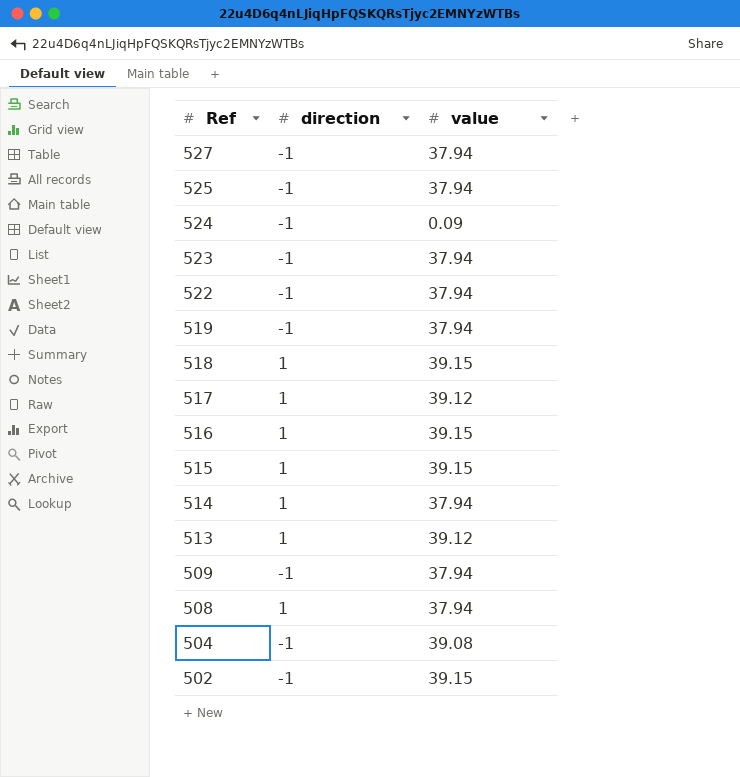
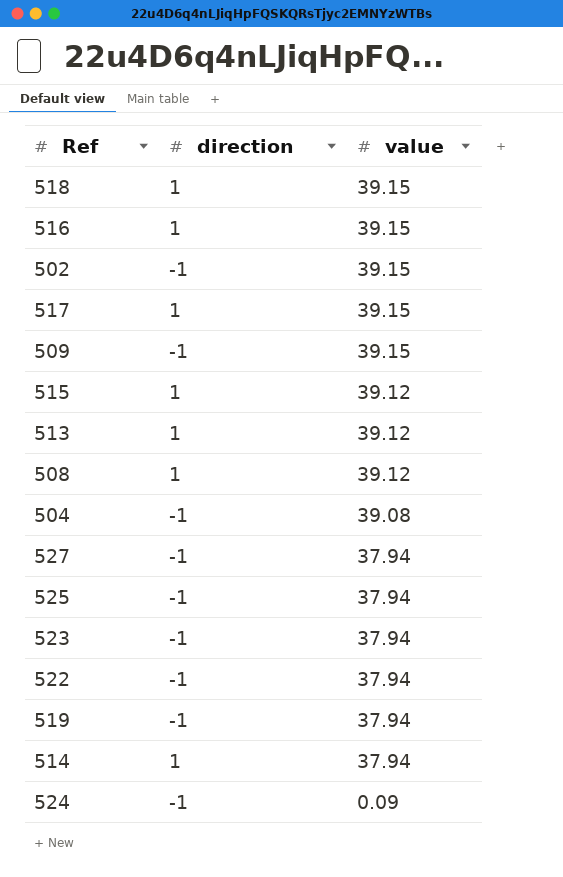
row order: Ref descending -> value descending
517 | value: 39.12 -> 39.15
509 | value: 37.94 -> 39.15
515 | value: 39.15 -> 39.12
508 | value: 37.94 -> 39.12

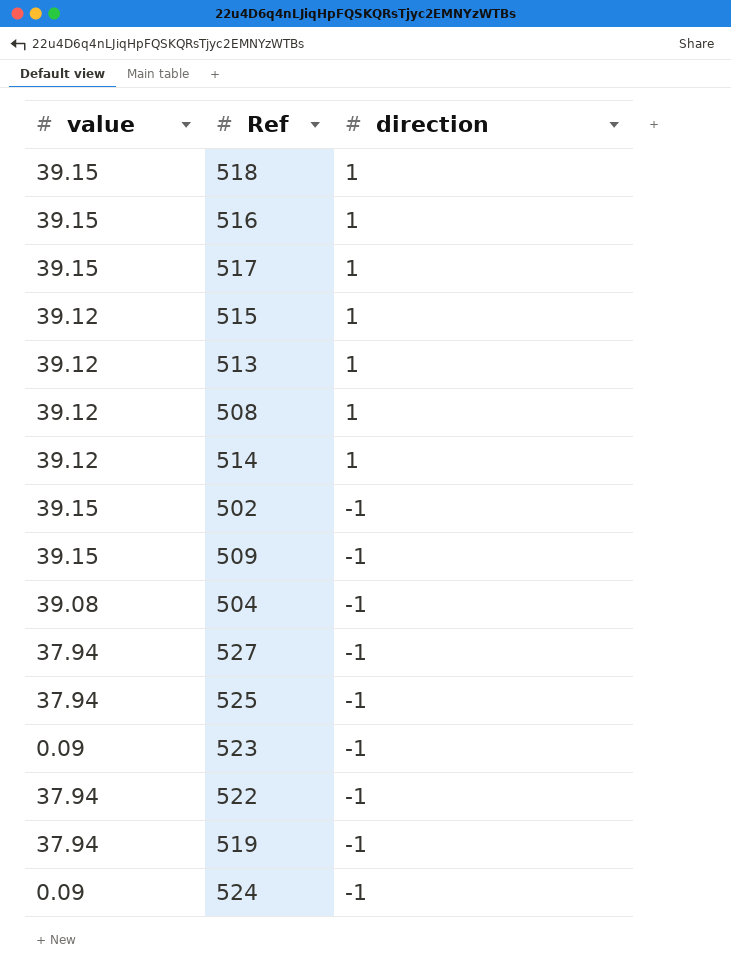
row order: value descending -> direction descending
column value | position: 3 -> 1
514 | value: 37.94 -> 39.12
523 | value: 37.94 -> 0.09

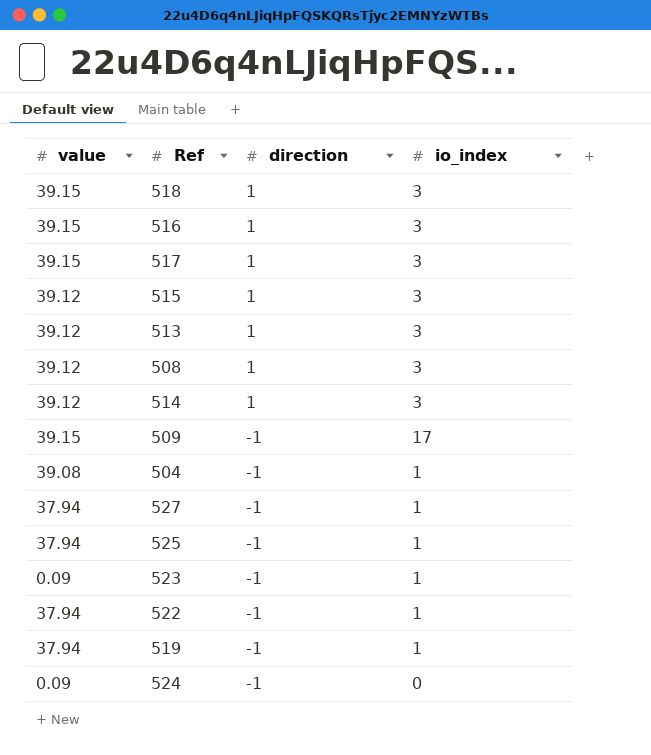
column io_index | position: none -> 4
row 502: 39.15 | -1 -> none

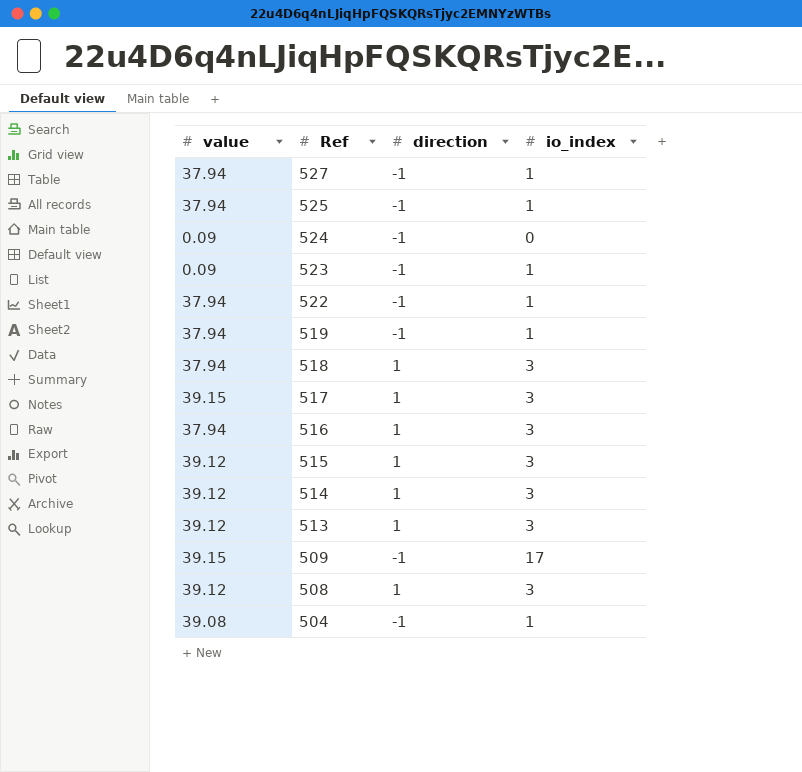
row order: direction descending -> Ref descending
518 | value: 39.15 -> 37.94
516 | value: 39.15 -> 37.94

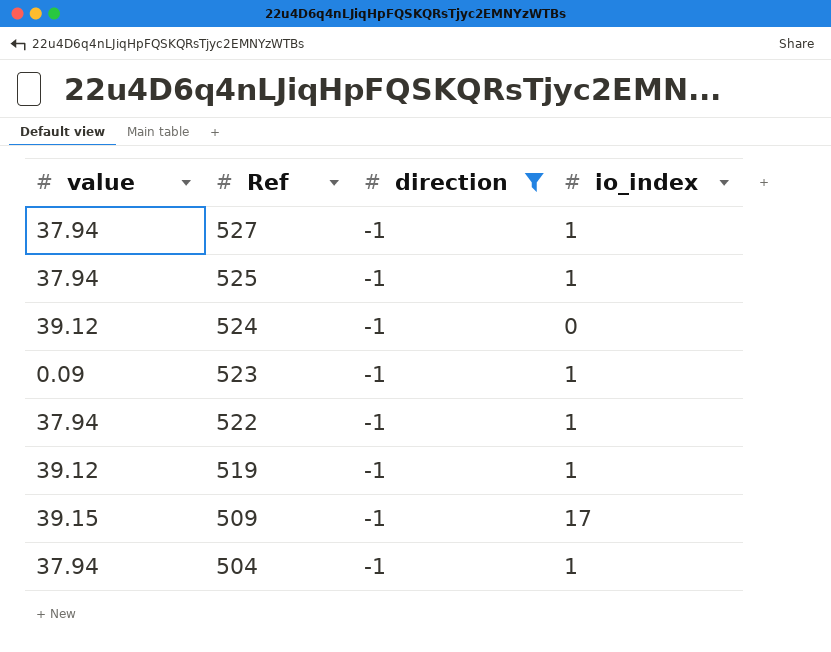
filter: none -> direction = -1
524 | value: 0.09 -> 39.12
519 | value: 37.94 -> 39.12
504 | value: 39.08 -> 37.94

